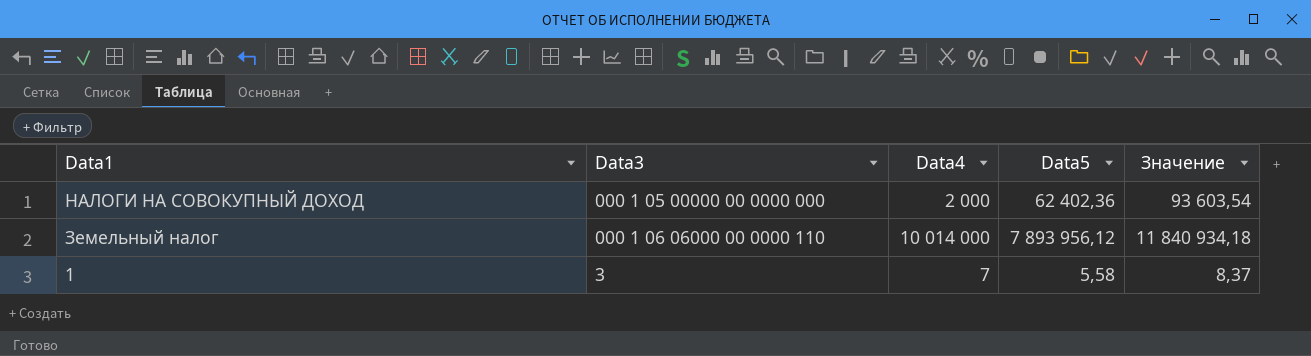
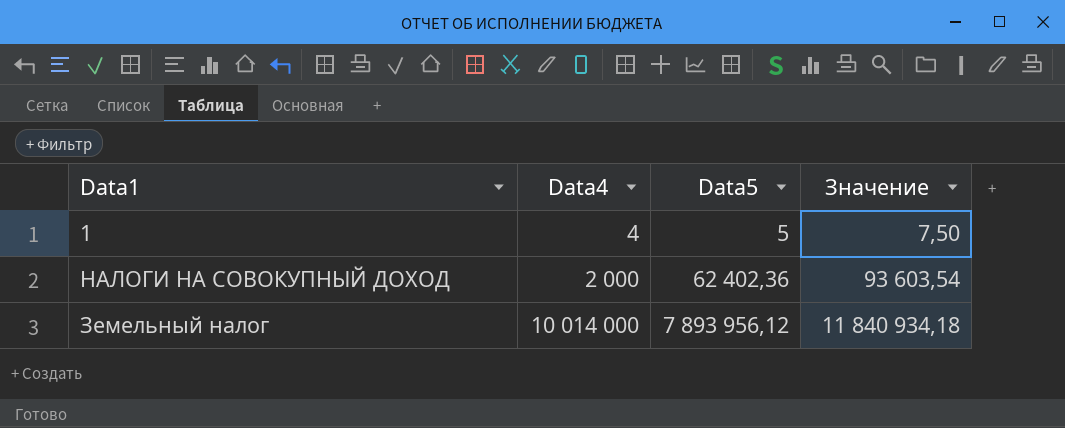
row order: Data1 descending -> Data4 ascending
column Data3 | position: 2 -> none
1 | Data4: 7 -> 4
1 | Data5: 5,58 -> 5
1 | Значение: 8,37 -> 7,50

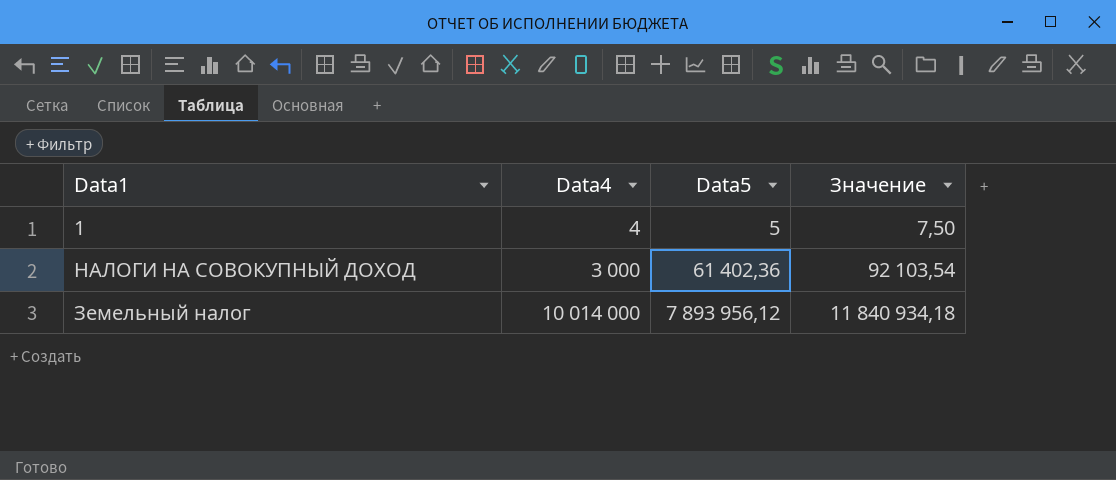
НАЛОГИ НА СОВОКУПНЫЙ ДОХОД | Data4: 2 000 -> 3 000
НАЛОГИ НА СОВОКУПНЫЙ ДОХОД | Data5: 62 402,36 -> 61 402,36
НАЛОГИ НА СОВОКУПНЫЙ ДОХОД | Значение: 93 603,54 -> 92 103,54

